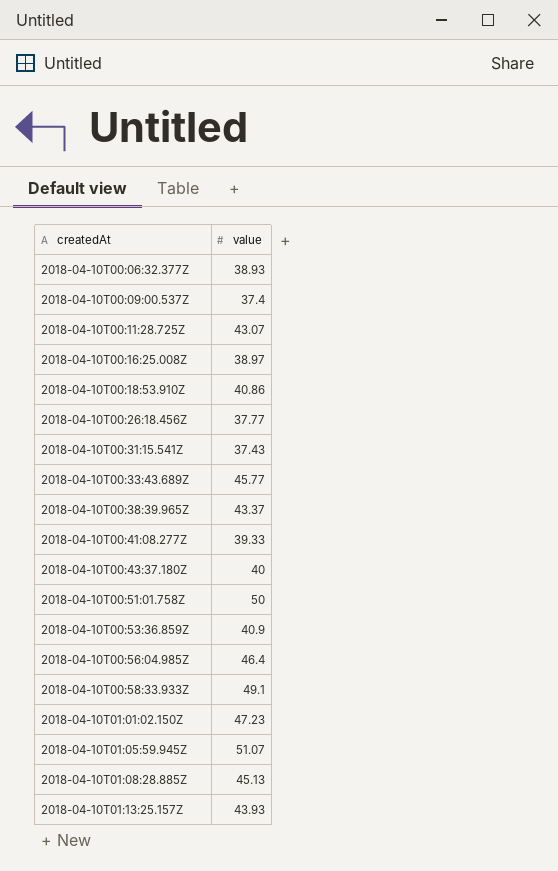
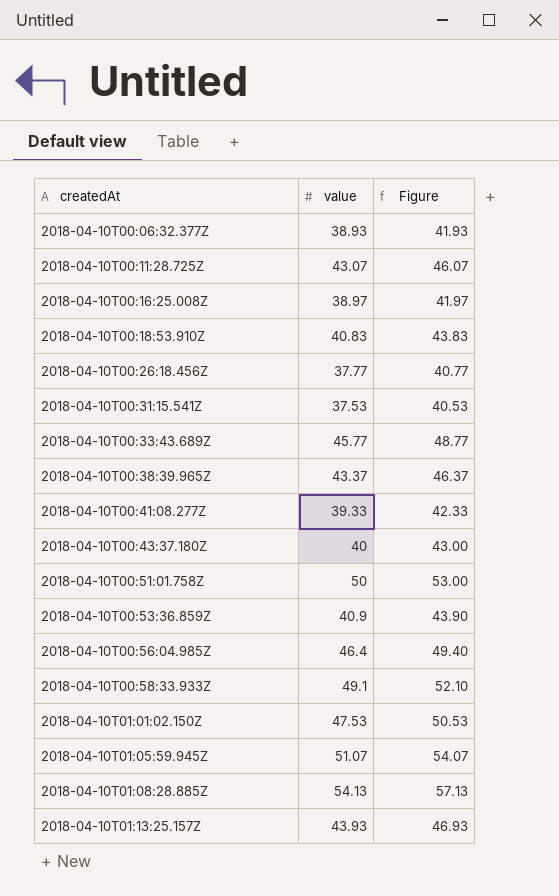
column Figure | formula: none -> [value] + 3
row 2018-04-10T00:09:00.537Z: 37.4 -> none
2018-04-10T00:18:53.910Z | value: 40.86 -> 40.83
2018-04-10T00:31:15.541Z | value: 37.43 -> 37.53
2018-04-10T01:01:02.150Z | value: 47.23 -> 47.53
2018-04-10T01:08:28.885Z | value: 45.13 -> 54.13

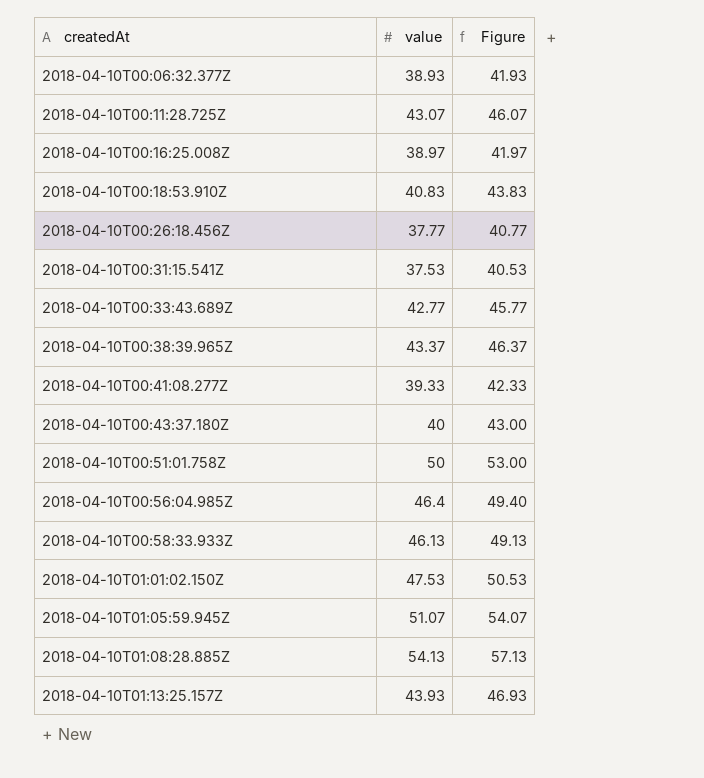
row 2018-04-10T00:53:36.859Z: 40.9 | 43.90 -> none
2018-04-10T00:33:43.689Z | value: 45.77 -> 42.77
2018-04-10T00:33:43.689Z | Figure: 48.77 -> 45.77
2018-04-10T00:58:33.933Z | value: 49.1 -> 46.13
2018-04-10T00:58:33.933Z | Figure: 52.10 -> 49.13

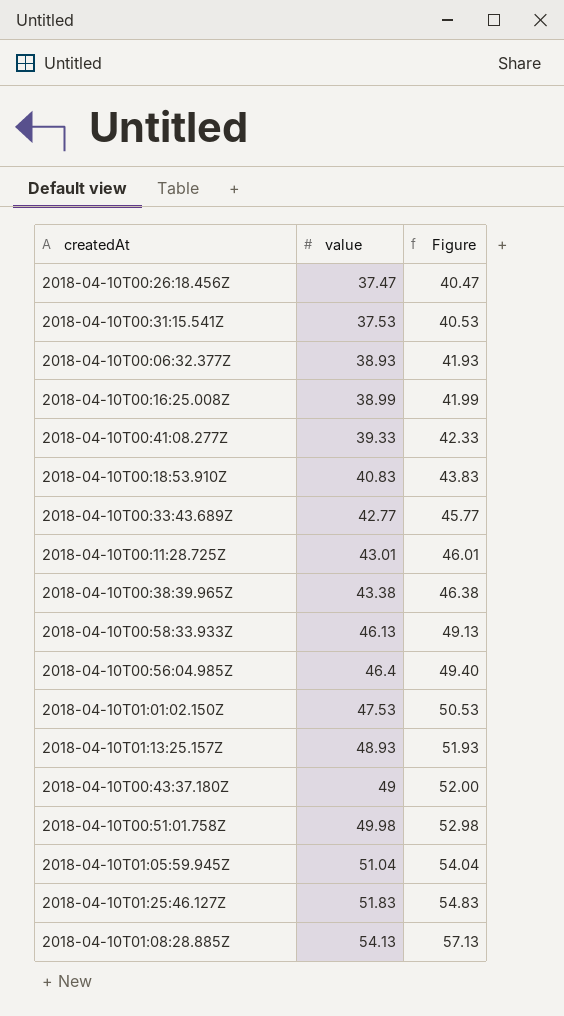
row order: createdAt ascending -> value ascending
2018-04-10T00:26:18.456Z | value: 37.77 -> 37.47
2018-04-10T00:26:18.456Z | Figure: 40.77 -> 40.47
2018-04-10T00:16:25.008Z | value: 38.97 -> 38.99
2018-04-10T00:16:25.008Z | Figure: 41.97 -> 41.99
2018-04-10T00:11:28.725Z | value: 43.07 -> 43.01
2018-04-10T00:11:28.725Z | Figure: 46.07 -> 46.01
2018-04-10T00:38:39.965Z | value: 43.37 -> 43.38
2018-04-10T00:38:39.965Z | Figure: 46.37 -> 46.38
2018-04-10T01:13:25.157Z | value: 43.93 -> 48.93
2018-04-10T01:13:25.157Z | Figure: 46.93 -> 51.93
2018-04-10T00:43:37.180Z | value: 40 -> 49
2018-04-10T00:43:37.180Z | Figure: 43.00 -> 52.00
2018-04-10T00:51:01.758Z | value: 50 -> 49.98
2018-04-10T00:51:01.758Z | Figure: 53.00 -> 52.98
2018-04-10T01:05:59.945Z | value: 51.07 -> 51.04
2018-04-10T01:05:59.945Z | Figure: 54.07 -> 54.04
row 2018-04-10T01:25:46.127Z: none -> 51.83 | 54.83

